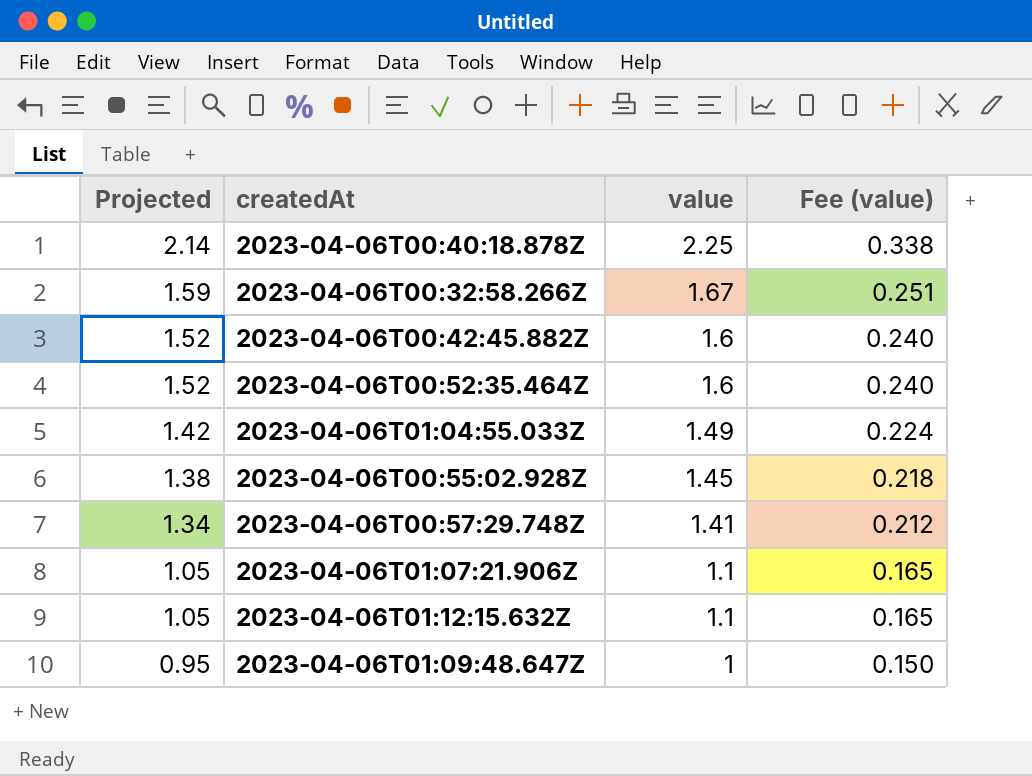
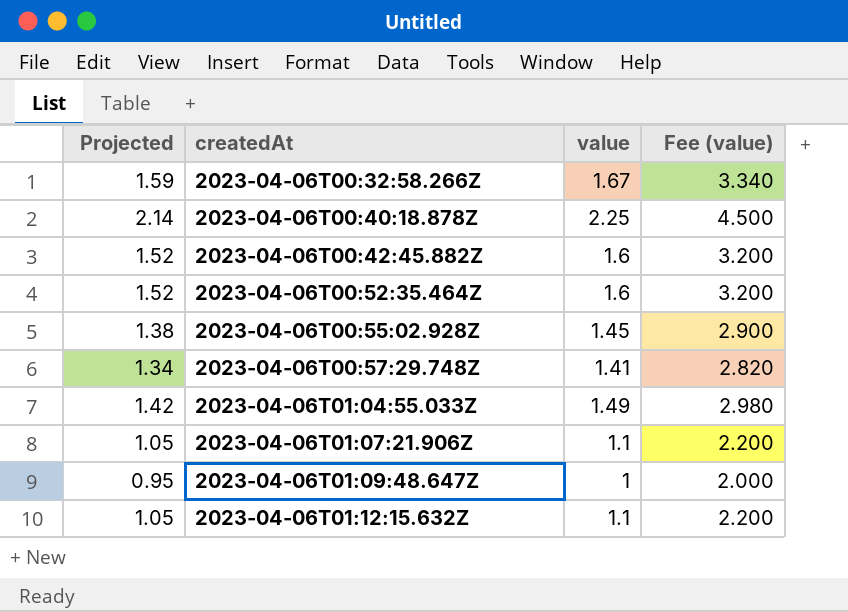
row order: Projected descending -> createdAt ascending
column Fee (value) | formula: [value] * 0.15 -> [value] * 2

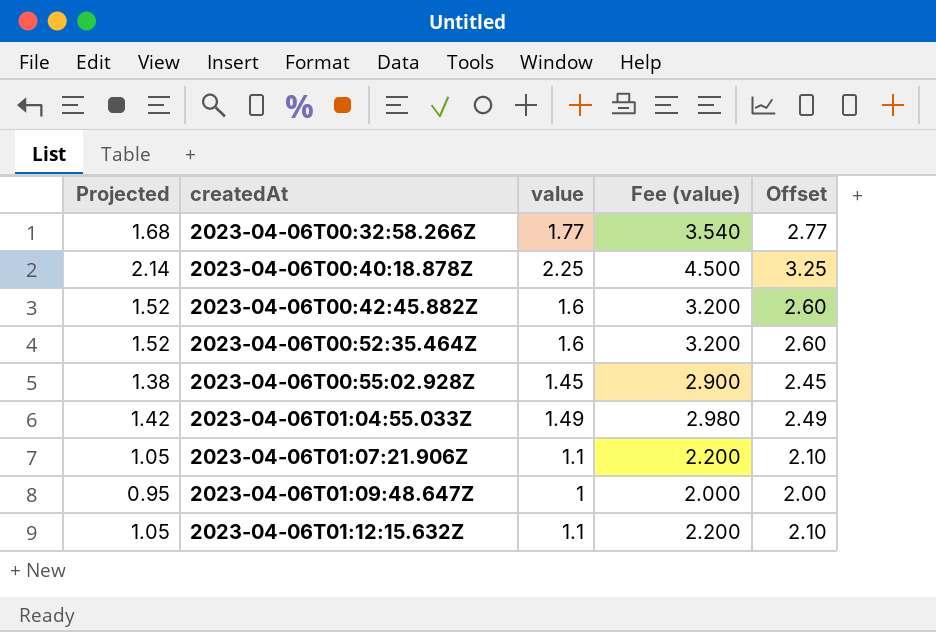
column Offset | formula: none -> [value] + 1
row 2023-04-06T00:57:29.748Z: 1.34 | 1.41 | 2.820 -> none
2023-04-06T00:32:58.266Z | Projected: 1.59 -> 1.68
2023-04-06T00:32:58.266Z | value: 1.67 -> 1.77
2023-04-06T00:32:58.266Z | Fee (value): 3.340 -> 3.540

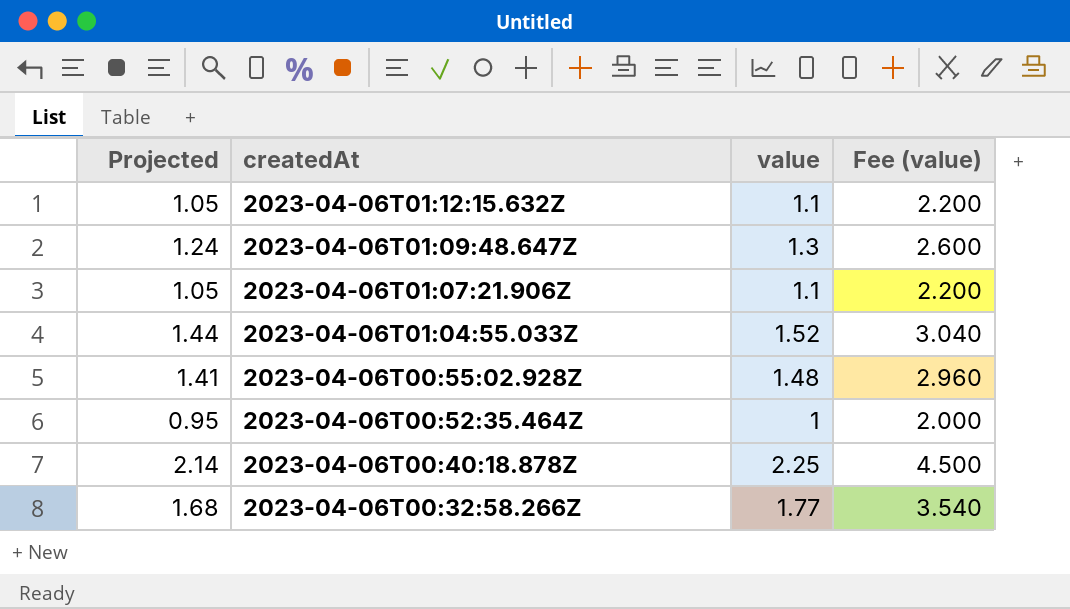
row order: createdAt ascending -> createdAt descending
column Offset | formula: [value] + 1 -> none
row 2023-04-06T00:42:45.882Z: 1.52 | 1.6 | 3.200 | 2.60 -> none
2023-04-06T01:09:48.647Z | Projected: 0.95 -> 1.24
2023-04-06T01:09:48.647Z | value: 1 -> 1.3
2023-04-06T01:09:48.647Z | Fee (value): 2.000 -> 2.600
2023-04-06T01:04:55.033Z | Projected: 1.42 -> 1.44
2023-04-06T01:04:55.033Z | value: 1.49 -> 1.52
2023-04-06T01:04:55.033Z | Fee (value): 2.980 -> 3.040
2023-04-06T00:55:02.928Z | Projected: 1.38 -> 1.41
2023-04-06T00:55:02.928Z | value: 1.45 -> 1.48
2023-04-06T00:55:02.928Z | Fee (value): 2.900 -> 2.960
2023-04-06T00:52:35.464Z | Projected: 1.52 -> 0.95
2023-04-06T00:52:35.464Z | value: 1.6 -> 1
2023-04-06T00:52:35.464Z | Fee (value): 3.200 -> 2.000

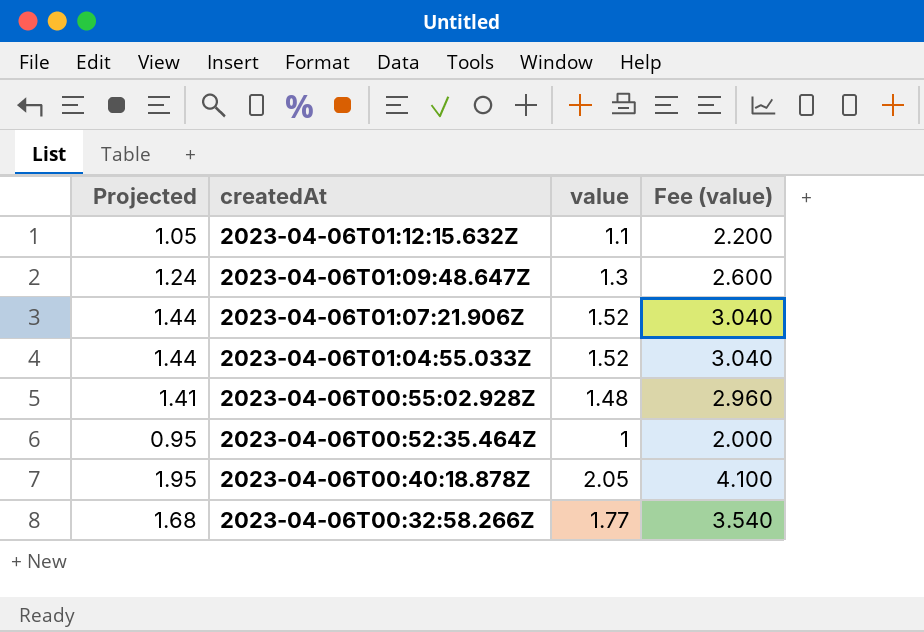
2023-04-06T01:07:21.906Z | Projected: 1.05 -> 1.44
2023-04-06T01:07:21.906Z | value: 1.1 -> 1.52
2023-04-06T01:07:21.906Z | Fee (value): 2.200 -> 3.040
2023-04-06T00:40:18.878Z | Projected: 2.14 -> 1.95
2023-04-06T00:40:18.878Z | value: 2.25 -> 2.05
2023-04-06T00:40:18.878Z | Fee (value): 4.500 -> 4.100

